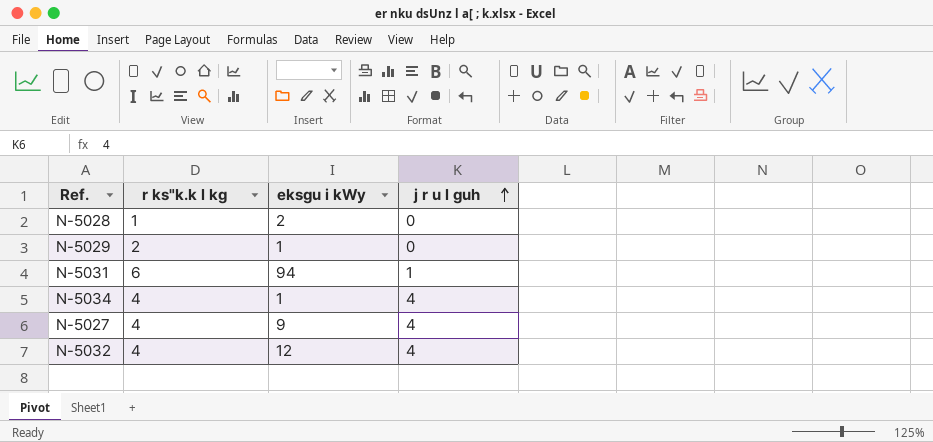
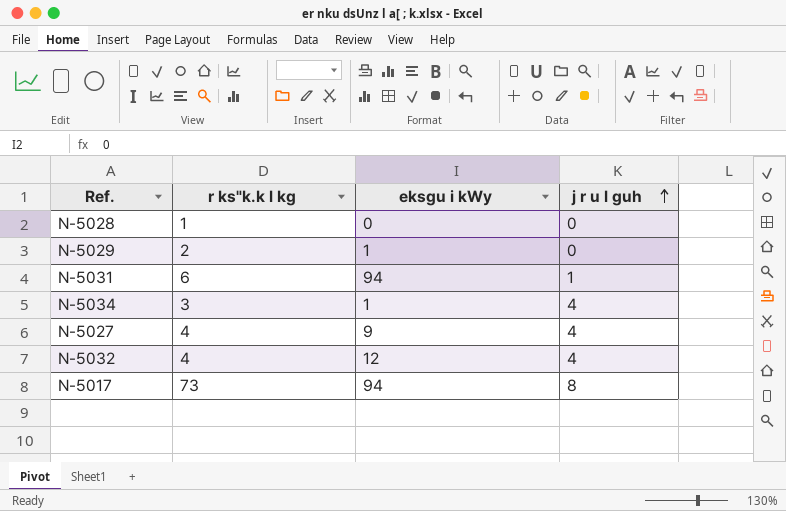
N-5028 | eksgu i kWy: 2 -> 0
N-5034 | r ks"k.k l kg: 4 -> 3
row N-5017: none -> 73 | 94 | 8

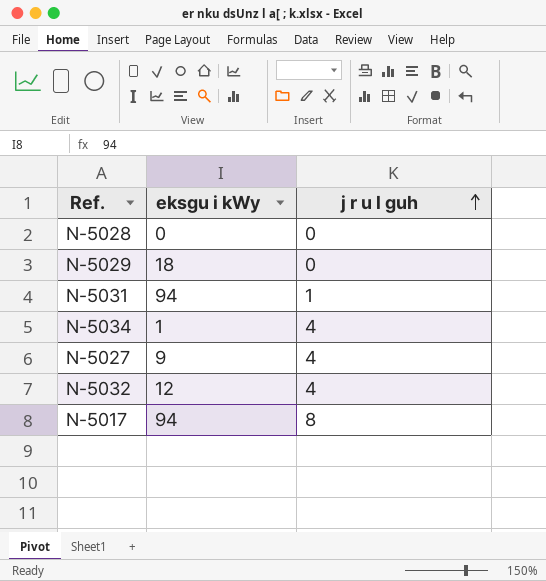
column r ks"k.k l kg | position: 2 -> none
N-5029 | eksgu i kWy: 1 -> 18

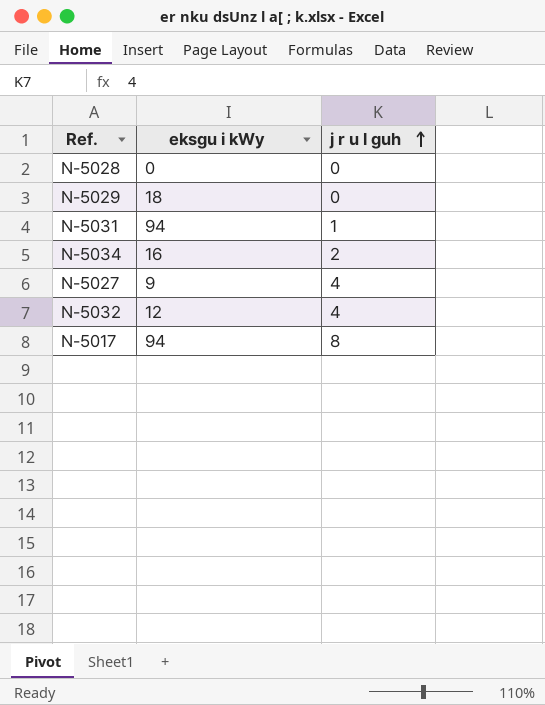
N-5034 | eksgu i kWy: 1 -> 16
N-5034 | j r u l guh: 4 -> 2

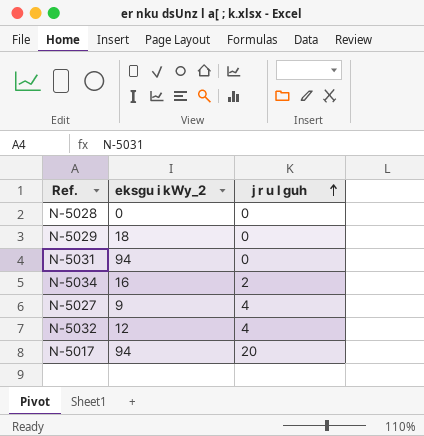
column name: eksgu i kWy -> eksgu i kWy_2
N-5031 | j r u l guh: 1 -> 0
N-5017 | j r u l guh: 8 -> 20

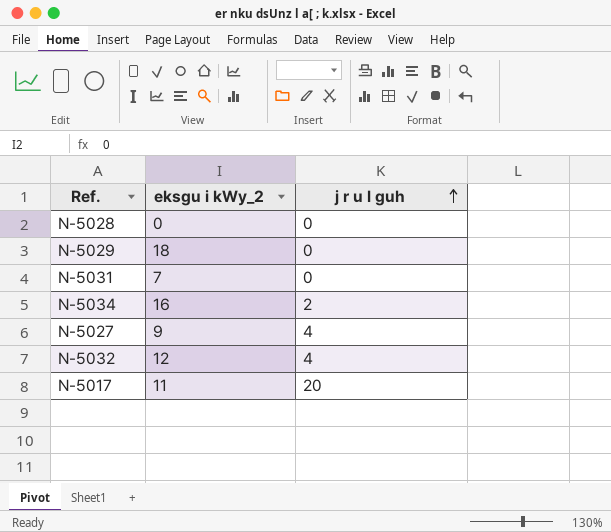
N-5031 | eksgu i kWy_2: 94 -> 7
N-5017 | eksgu i kWy_2: 94 -> 11

